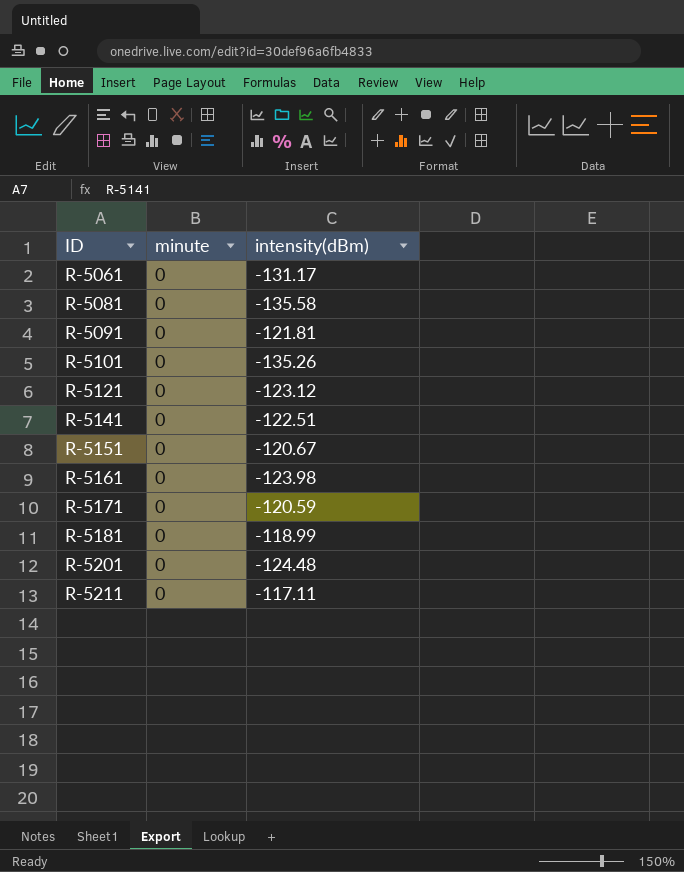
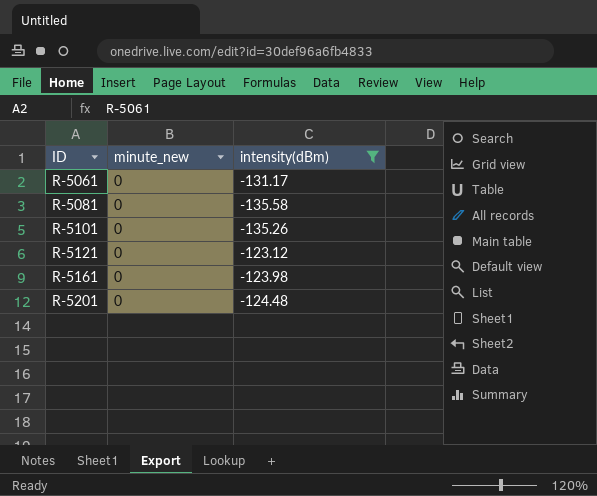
filter: none -> intensity(dBm) <= -123.12
column name: minute -> minute_new

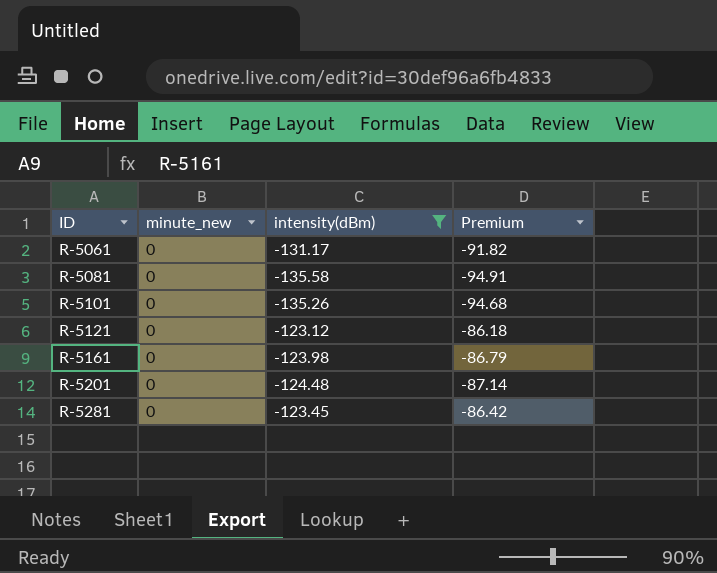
column Premium | formula: none -> [intensity(dBm)] * 0.7
row R-5281: none -> 0 | -123.45 | -86.42

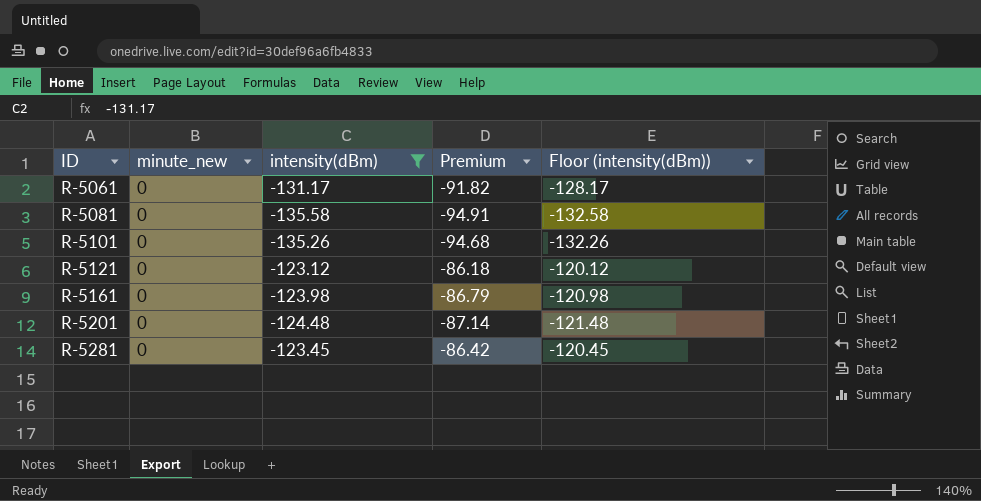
column Floor (intensity(dBm)) | formula: none -> [intensity(dBm)] + 3

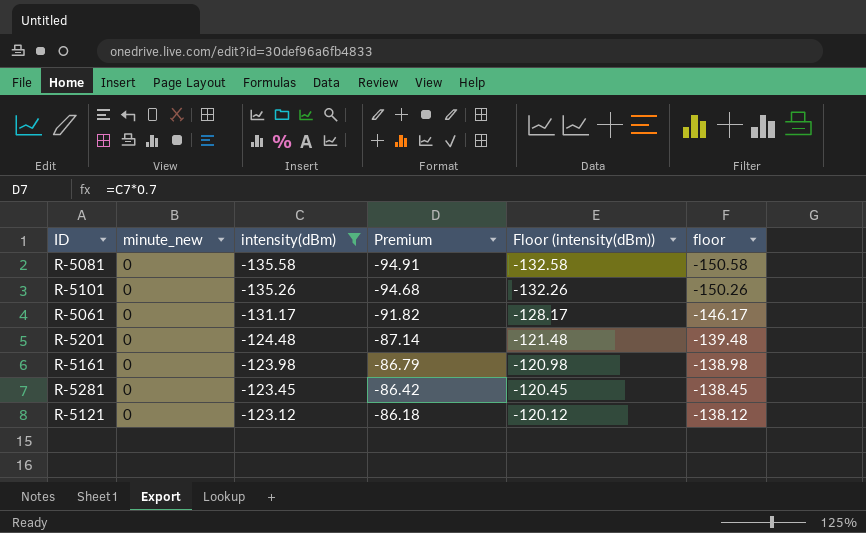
row order: ID ascending -> intensity(dBm) ascending
column floor | formula: none -> [intensity(dBm)] - 15

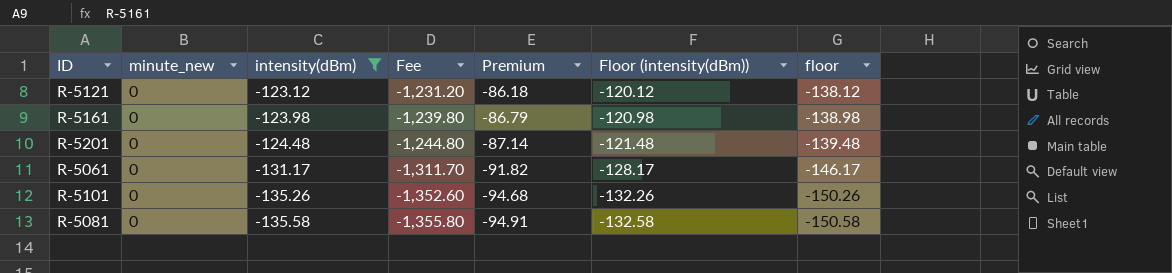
row order: intensity(dBm) ascending -> intensity(dBm) descending
column Fee | formula: none -> [intensity(dBm)] * 10
row R-5281: 0 | -123.45 | -86.42 | -120.45 | -138.45 -> none

